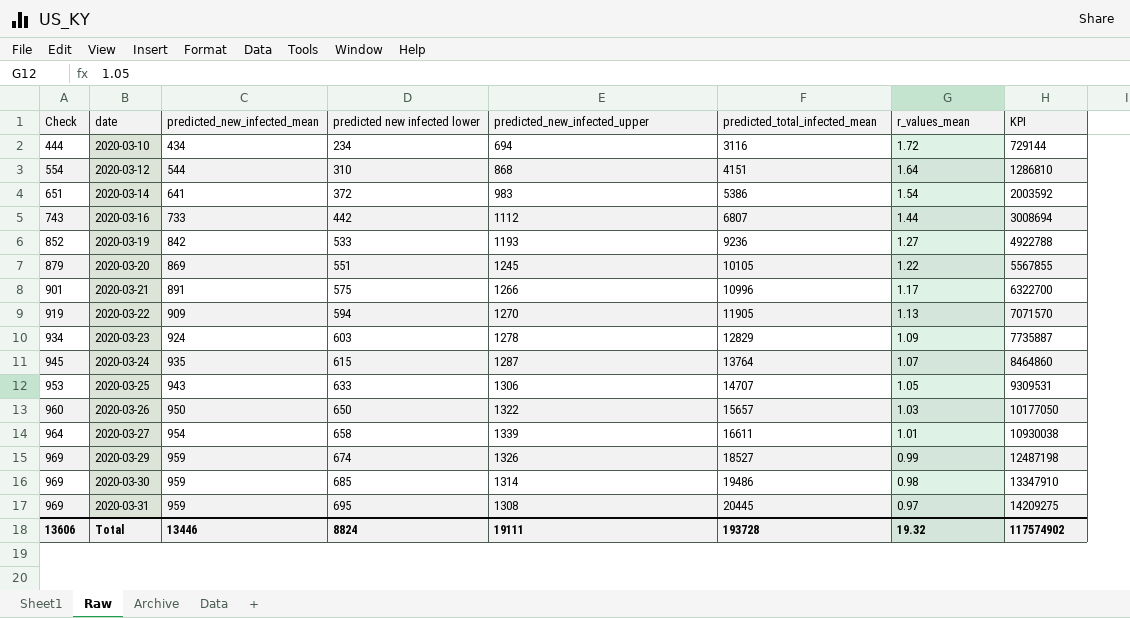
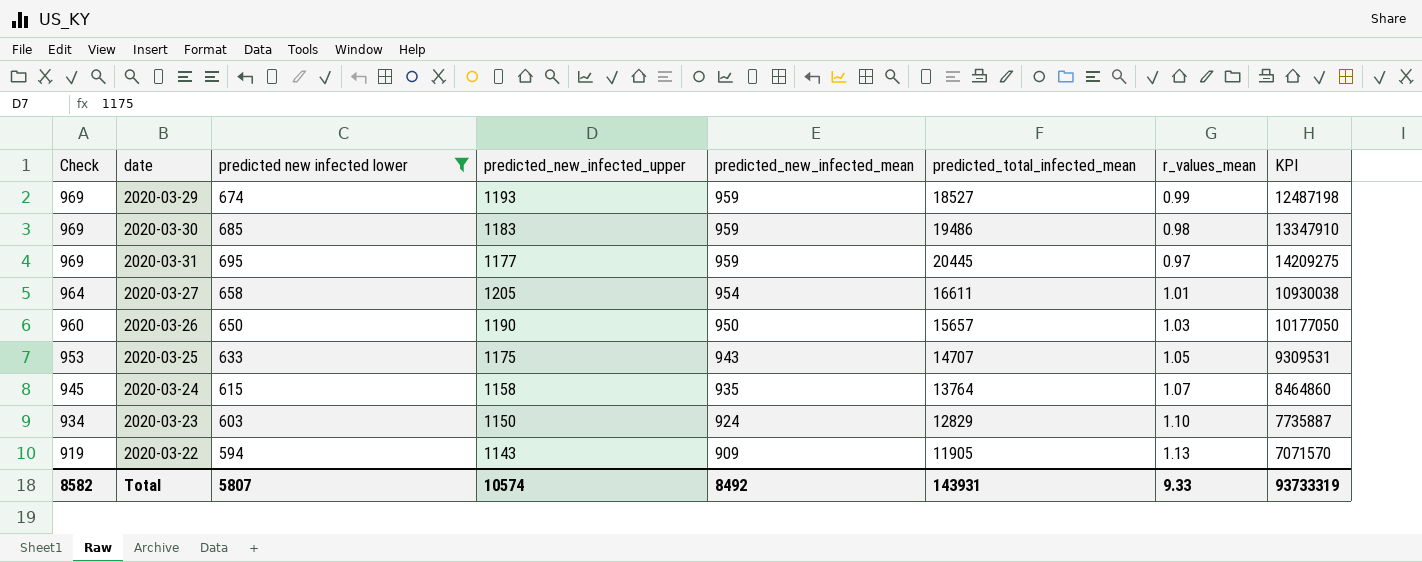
filter: none -> predicted new infected lower >= 594
row order: Check ascending -> Check descending
column predicted_new_infected_mean | position: 3 -> 5
2020-03-29 | predicted_new_infected_upper: 1326 -> 1193
2020-03-30 | predicted_new_infected_upper: 1314 -> 1183
2020-03-31 | predicted_new_infected_upper: 1308 -> 1177
2020-03-27 | predicted_new_infected_upper: 1339 -> 1205
2020-03-26 | predicted_new_infected_upper: 1322 -> 1190
2020-03-25 | predicted_new_infected_upper: 1306 -> 1175
2020-03-24 | predicted_new_infected_upper: 1287 -> 1158
2020-03-23 | predicted_new_infected_upper: 1278 -> 1150
2020-03-23 | r_values_mean: 1.09 -> 1.10
2020-03-22 | predicted_new_infected_upper: 1270 -> 1143
Total | Check: 13606 -> 8582
Total | predicted new infected lower: 8824 -> 5807
Total | predicted_new_infected_upper: 19111 -> 10574
Total | predicted_new_infected_mean: 13446 -> 8492
Total | predicted_total_infected_mean: 193728 -> 143931
Total | r_values_mean: 19.32 -> 9.33
Total | KPI: 117574902 -> 93733319

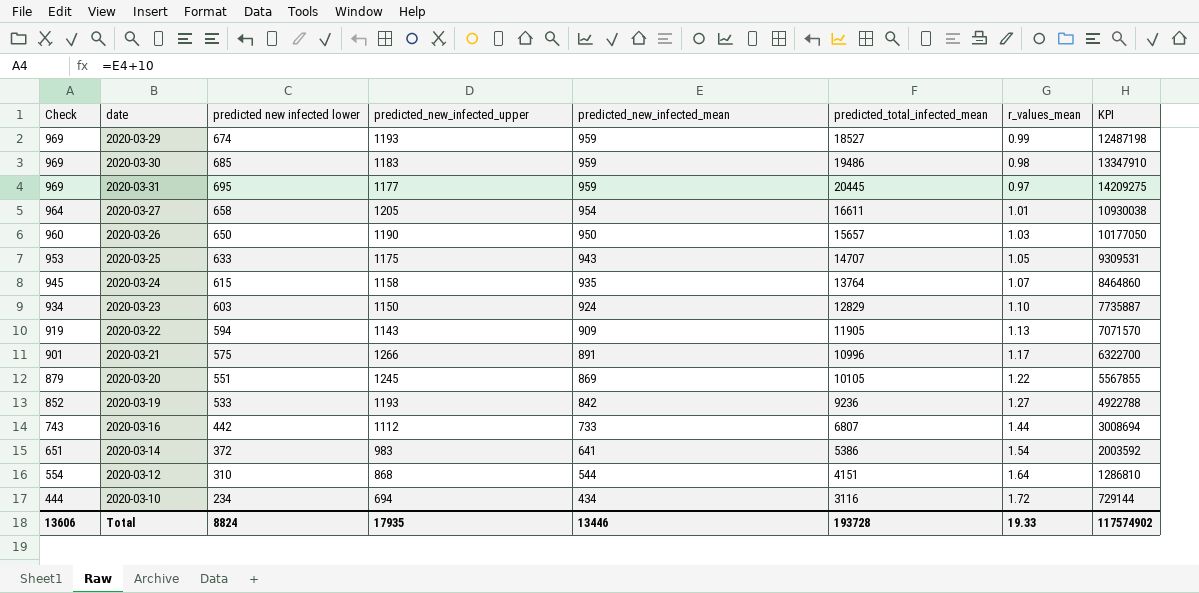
filter: predicted new infected lower >= 594 -> none
Total | Check: 8582 -> 13606
Total | predicted new infected lower: 5807 -> 8824
Total | predicted_new_infected_upper: 10574 -> 17935
Total | predicted_new_infected_mean: 8492 -> 13446
Total | predicted_total_infected_mean: 143931 -> 193728
Total | r_values_mean: 9.33 -> 19.33
Total | KPI: 93733319 -> 117574902

